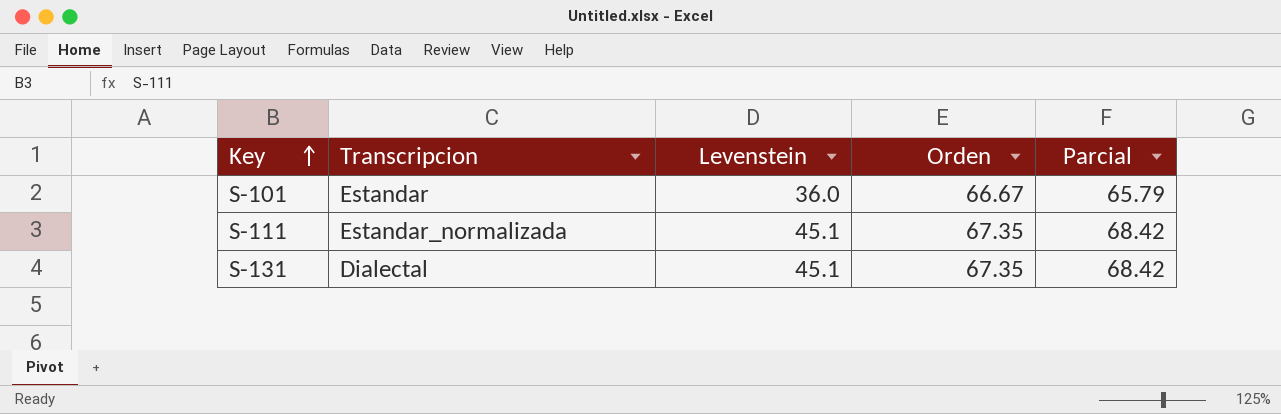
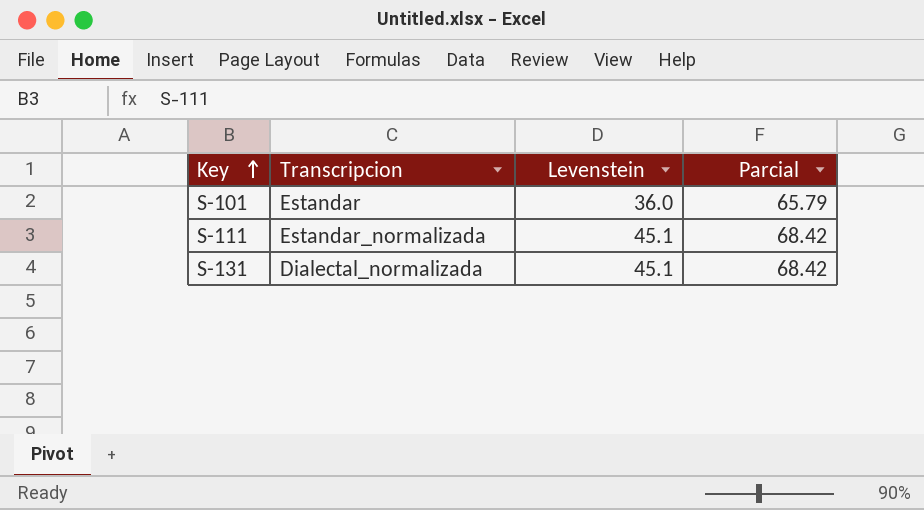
column Orden | position: 4 -> none
S-131 | Transcripcion: Dialectal -> Dialectal_normalizada

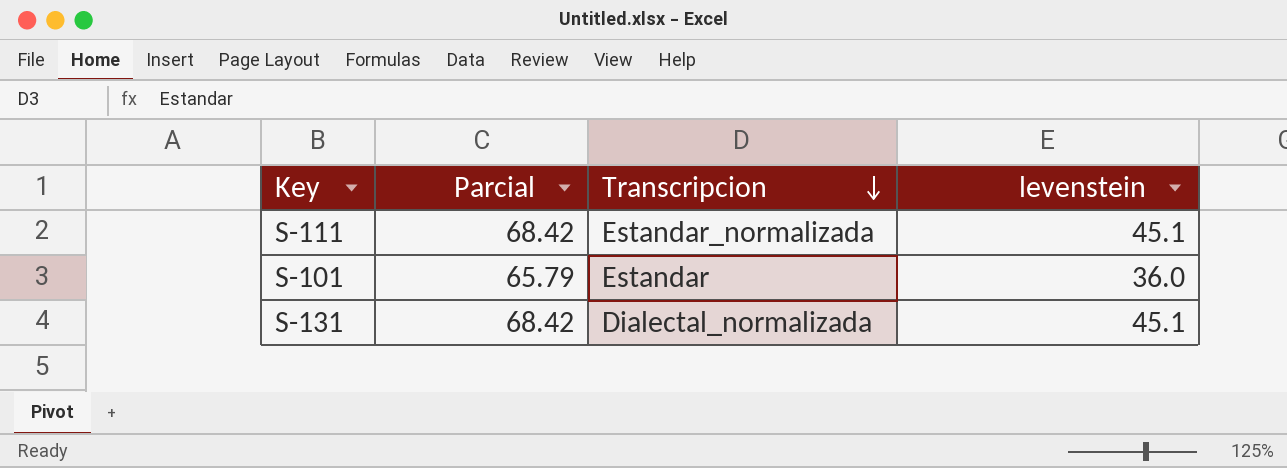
row order: Key ascending -> Transcripcion descending
column Parcial | position: 4 -> 2
column name: Levenstein -> levenstein

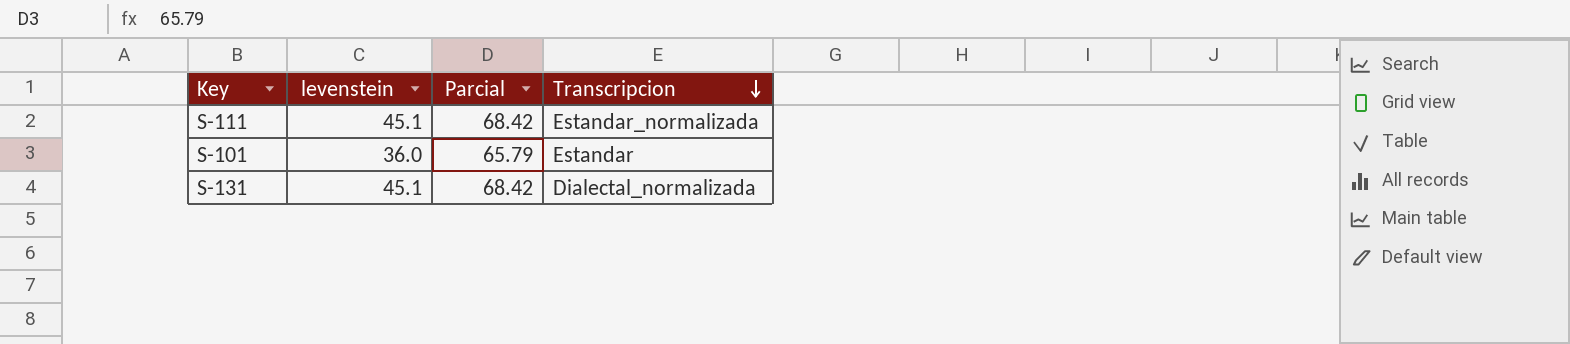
column levenstein | position: 4 -> 2

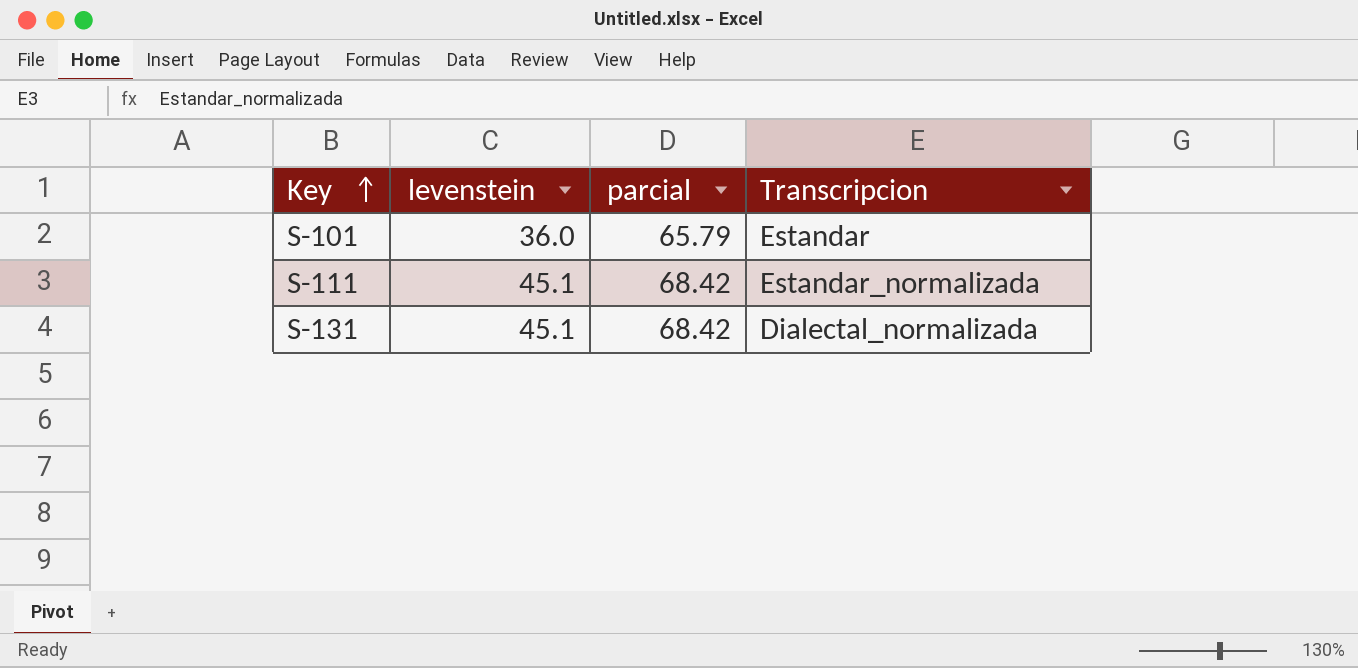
row order: Transcripcion descending -> Key ascending
column name: Parcial -> parcial

